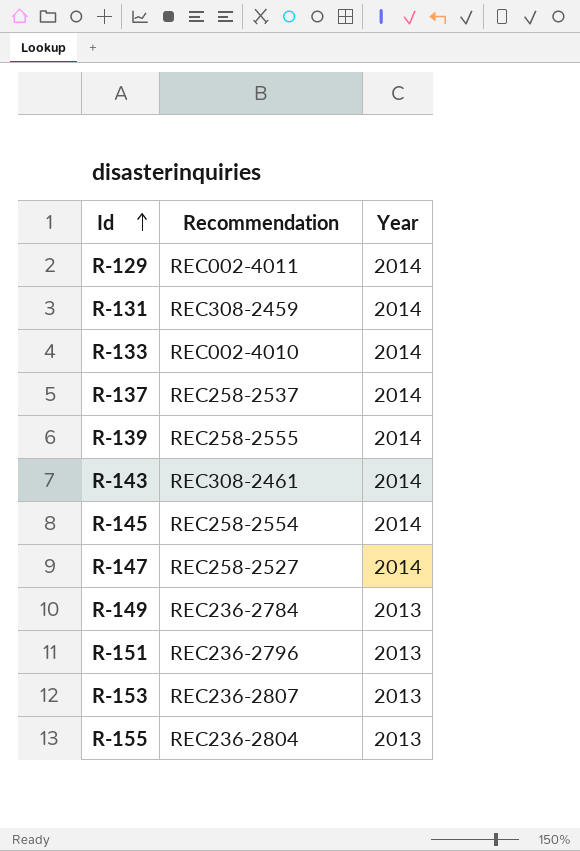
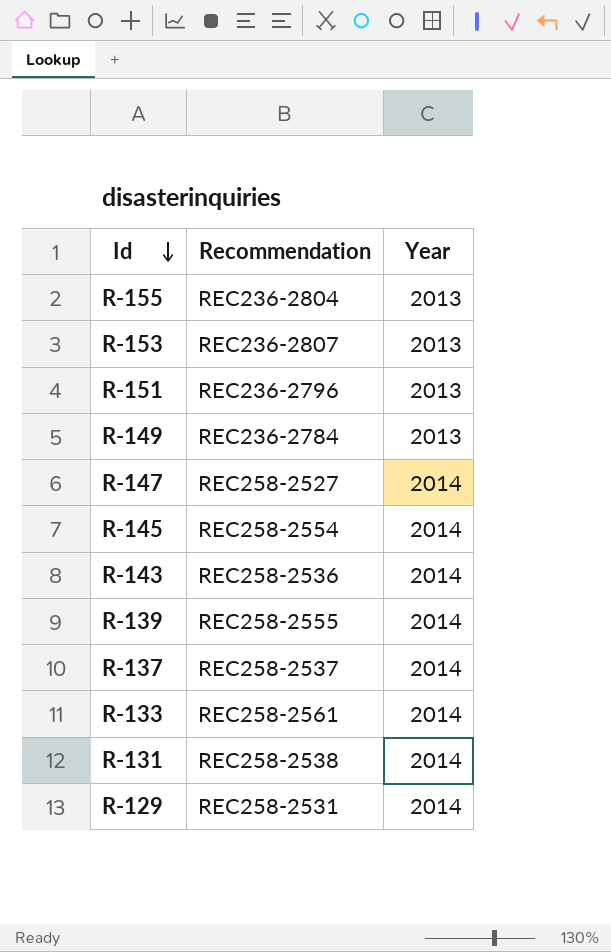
row order: Id ascending -> Id descending
R-143 | Recommendation: REC308-2461 -> REC258-2536
R-133 | Recommendation: REC002-4010 -> REC258-2561
R-131 | Recommendation: REC308-2459 -> REC258-2538
R-129 | Recommendation: REC002-4011 -> REC258-2531

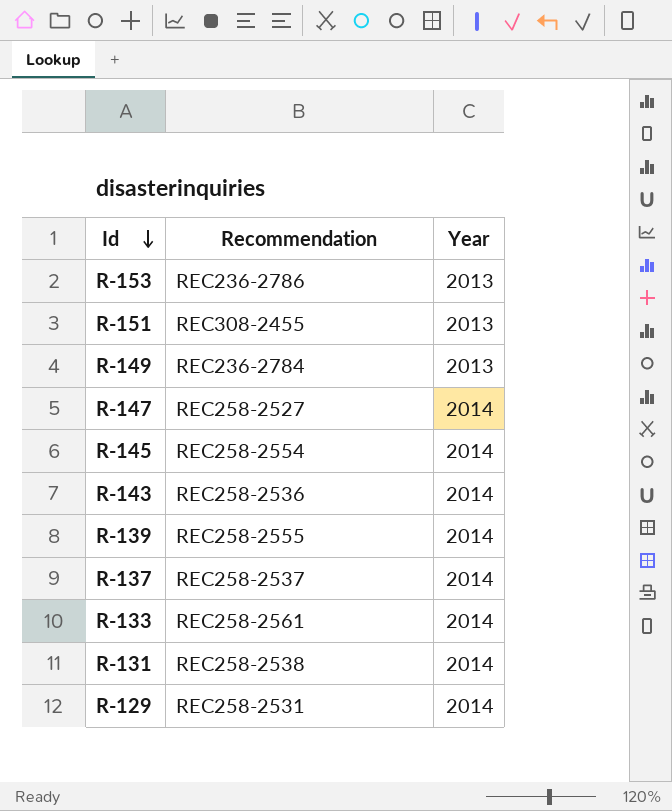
row R-155: REC236-2804 | 2013 -> none
R-153 | Recommendation: REC236-2807 -> REC236-2786
R-151 | Recommendation: REC236-2796 -> REC308-2455

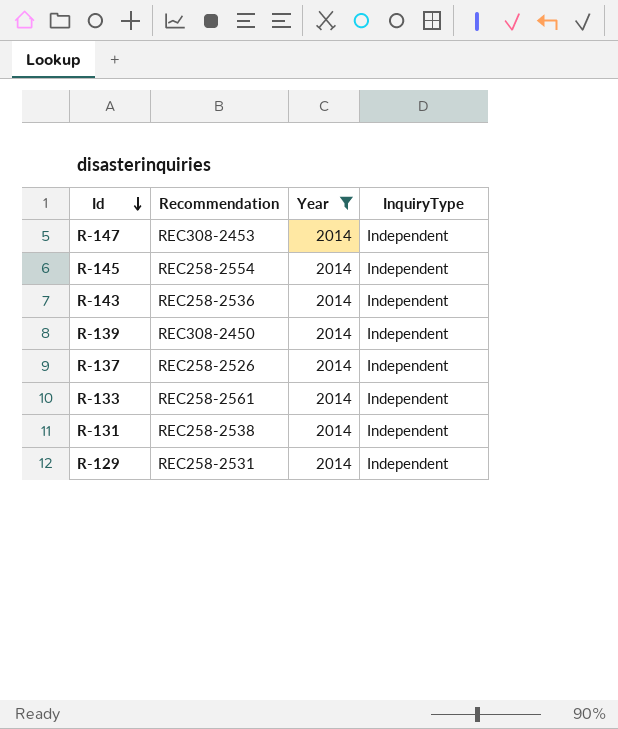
filter: none -> Year = 2014
column InquiryType | position: none -> 4
R-147 | Recommendation: REC258-2527 -> REC308-2453
R-139 | Recommendation: REC258-2555 -> REC308-2450
R-137 | Recommendation: REC258-2537 -> REC258-2526

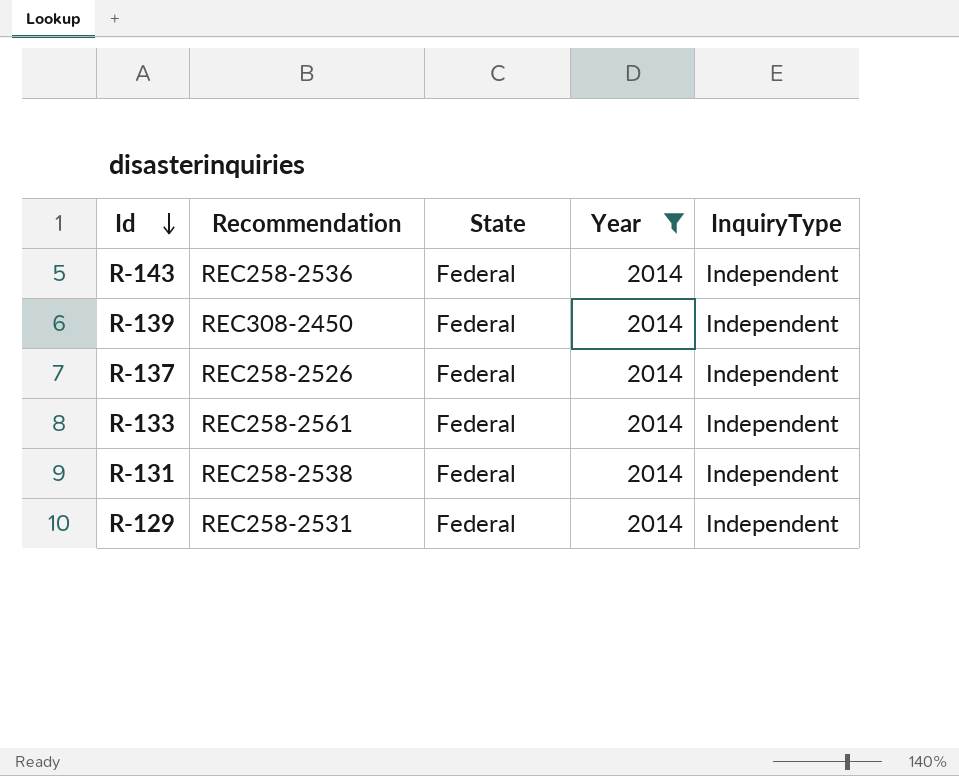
column State | position: none -> 3
row R-147: REC308-2453 | 2014 | Independent -> none
row R-145: REC258-2554 | 2014 | Independent -> none

